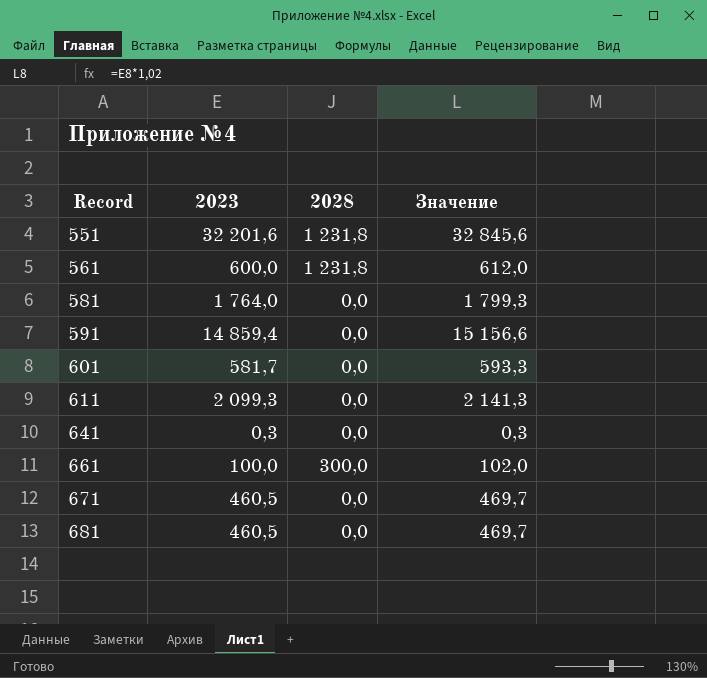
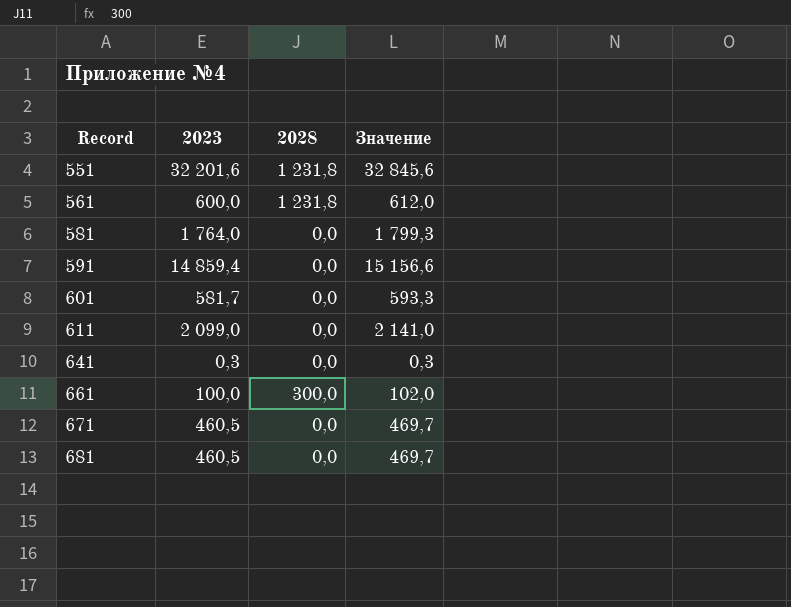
611 | 2023: 2 099,3 -> 2 099,0
611 | Значение: 2 141,3 -> 2 141,0

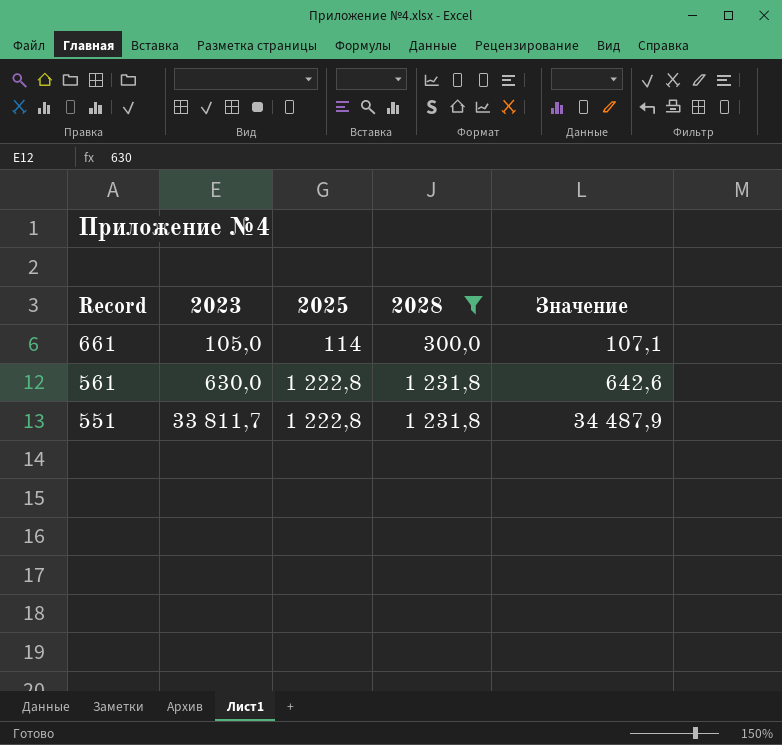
filter: none -> 2028 != 0,0
row order: Record ascending -> Record descending
column 2025 | position: none -> 3
661 | 2023: 100,0 -> 105,0
661 | Значение: 102,0 -> 107,1
561 | 2023: 600,0 -> 630,0
561 | Значение: 612,0 -> 642,6
551 | 2023: 32 201,6 -> 33 811,7
551 | Значение: 32 845,6 -> 34 487,9

